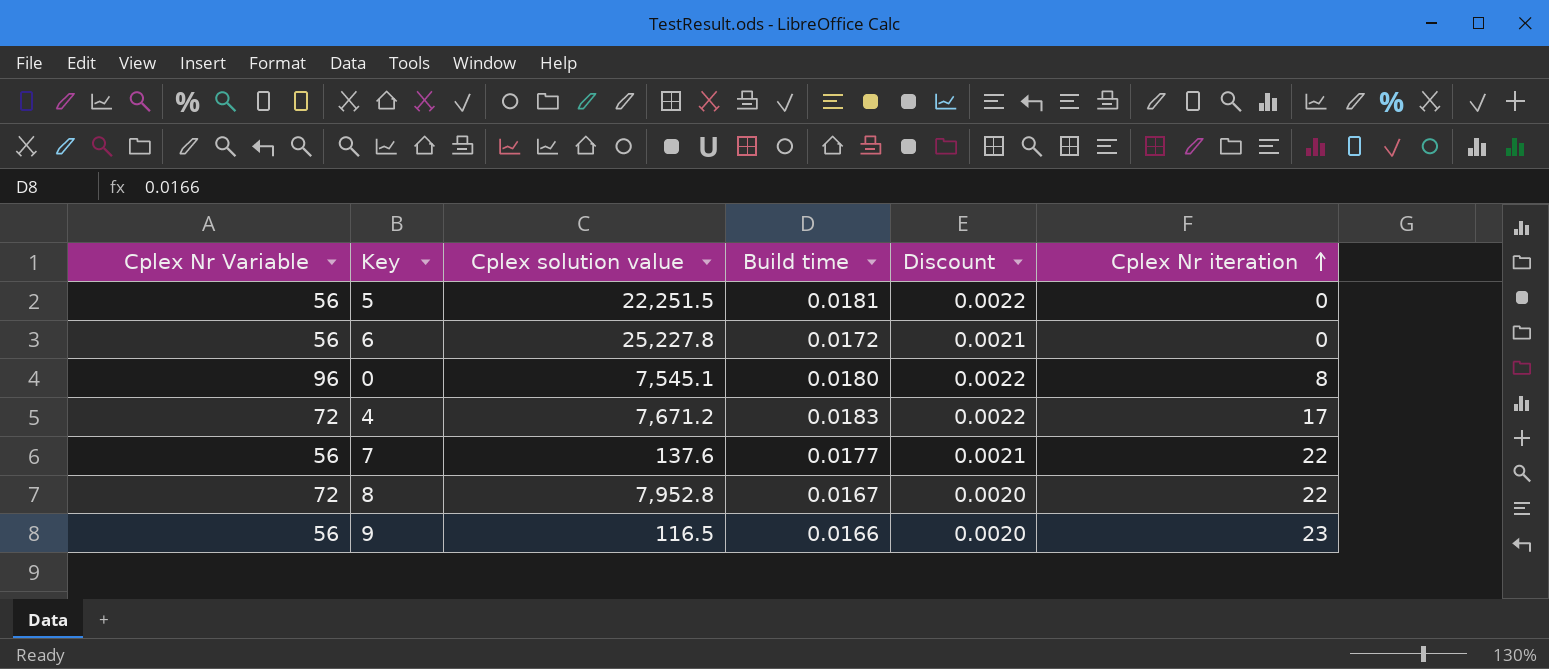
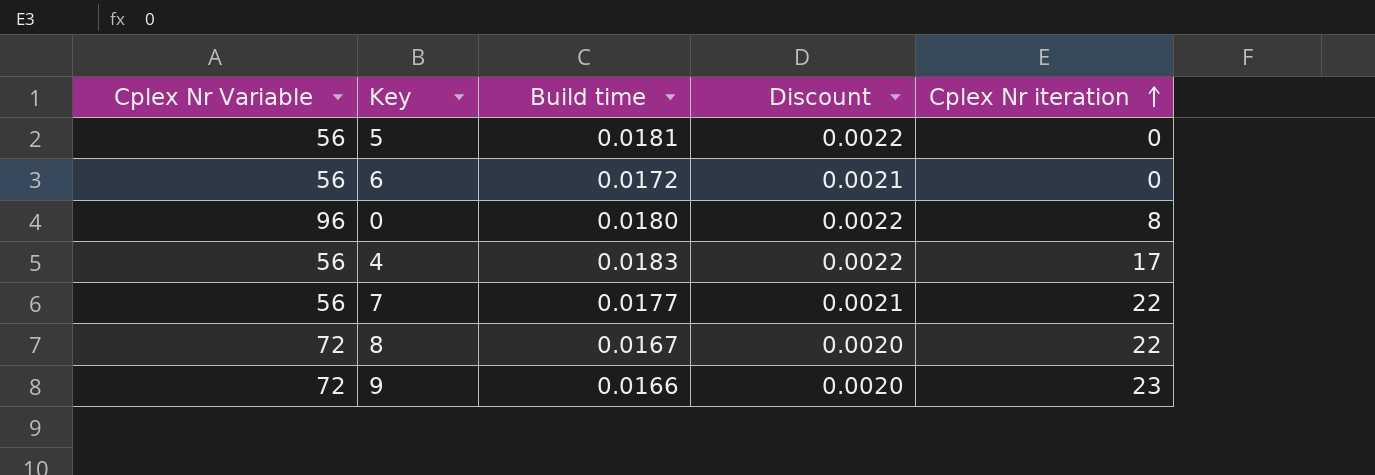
column Cplex solution value | position: 3 -> none
4 | Cplex Nr Variable: 72 -> 56
9 | Cplex Nr Variable: 56 -> 72

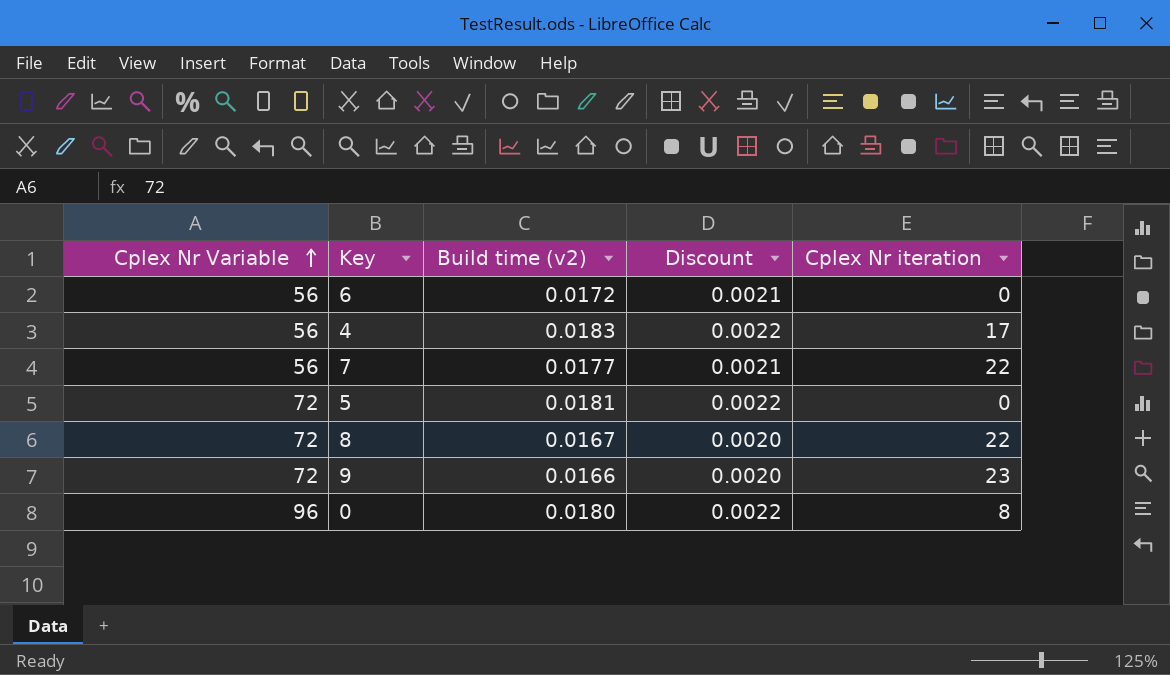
row order: Cplex Nr iteration ascending -> Cplex Nr Variable ascending
column name: Build time -> Build time (v2)
5 | Cplex Nr Variable: 56 -> 72

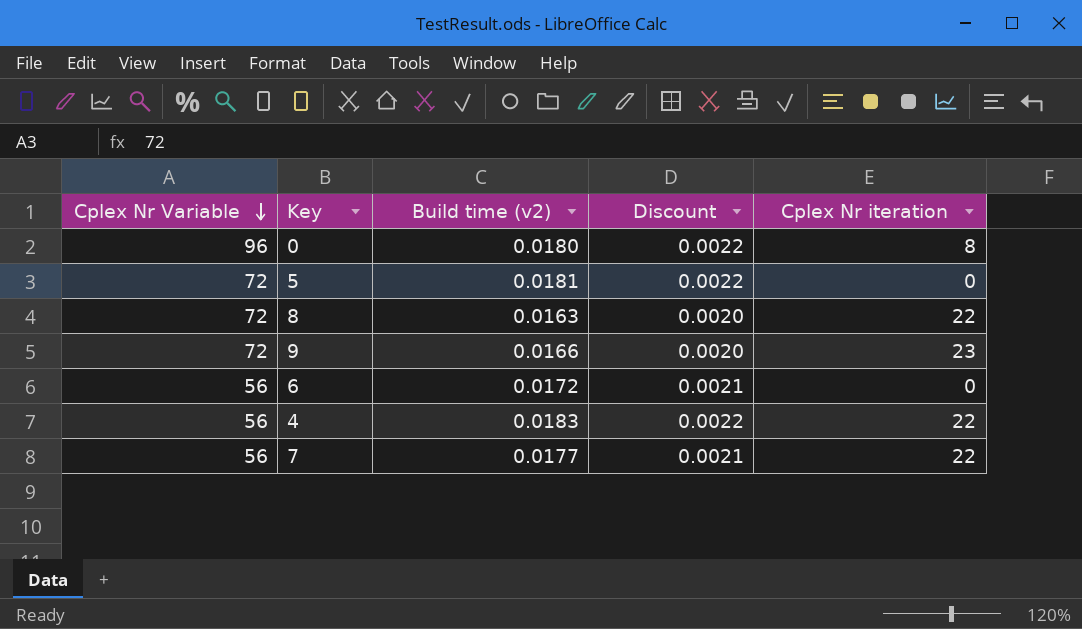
row order: Cplex Nr Variable ascending -> Cplex Nr Variable descending
8 | Build time (v2): 0.0167 -> 0.0163
4 | Cplex Nr iteration: 17 -> 22

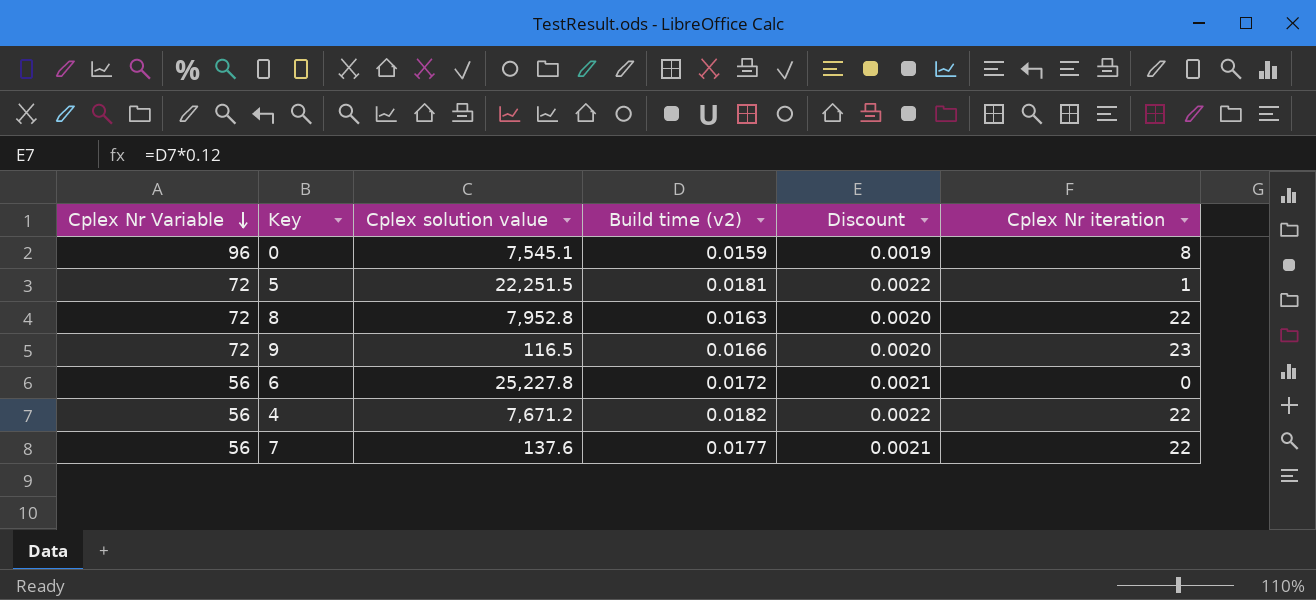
column Cplex solution value | position: none -> 3
0 | Build time (v2): 0.0180 -> 0.0159
0 | Discount: 0.0022 -> 0.0019
5 | Cplex Nr iteration: 0 -> 1
4 | Build time (v2): 0.0183 -> 0.0182

